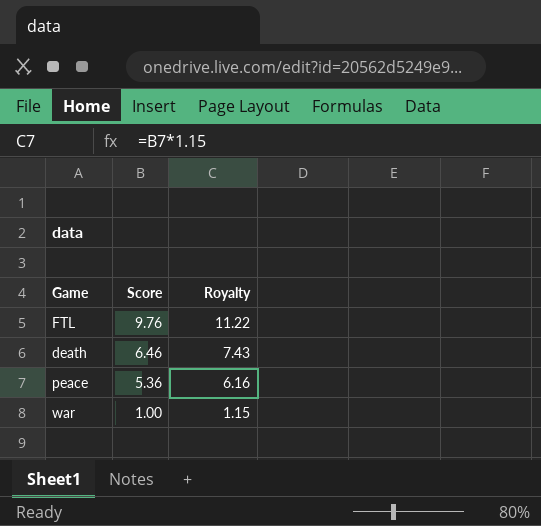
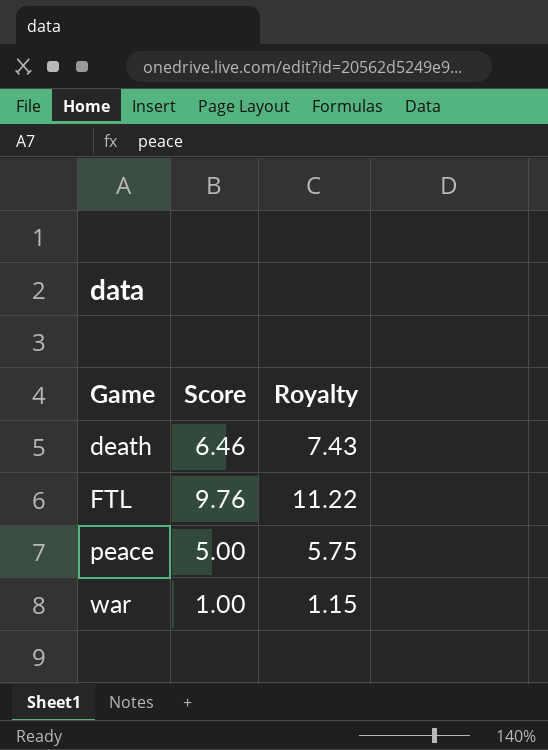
row order: Score descending -> Game ascending
peace | Score: 5.36 -> 5.00
peace | Royalty: 6.16 -> 5.75

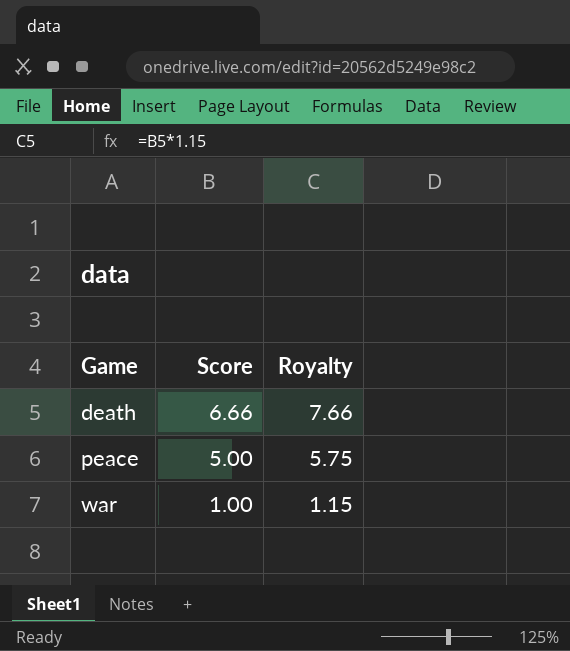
row FTL: 9.76 | 11.22 -> none
death | Score: 6.46 -> 6.66
death | Royalty: 7.43 -> 7.66

